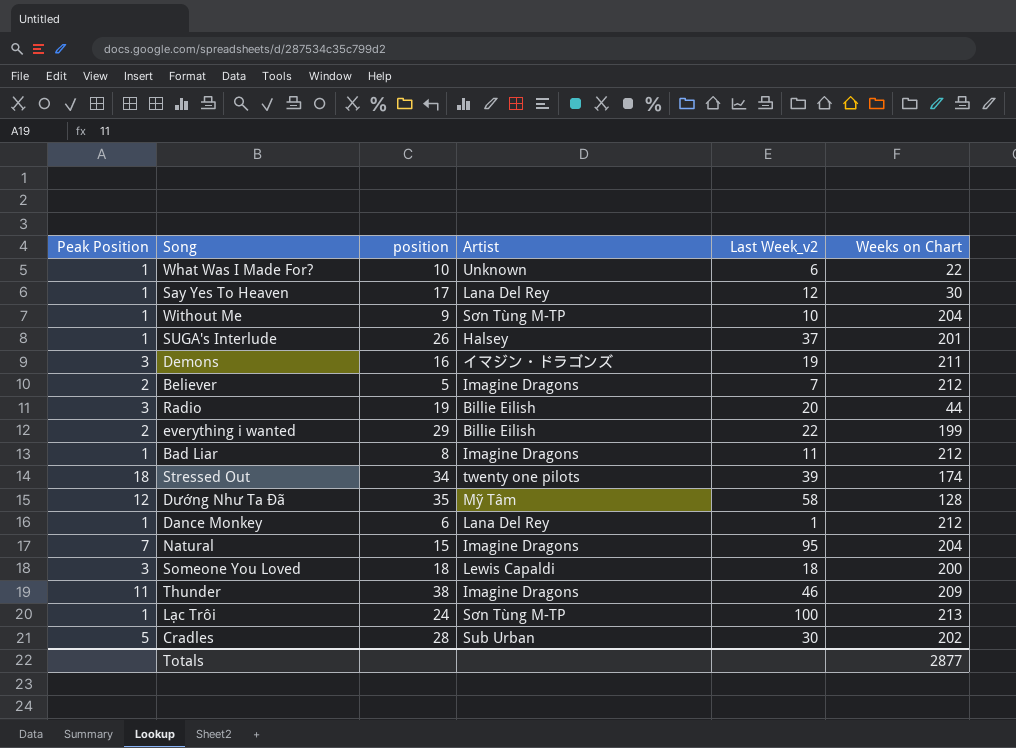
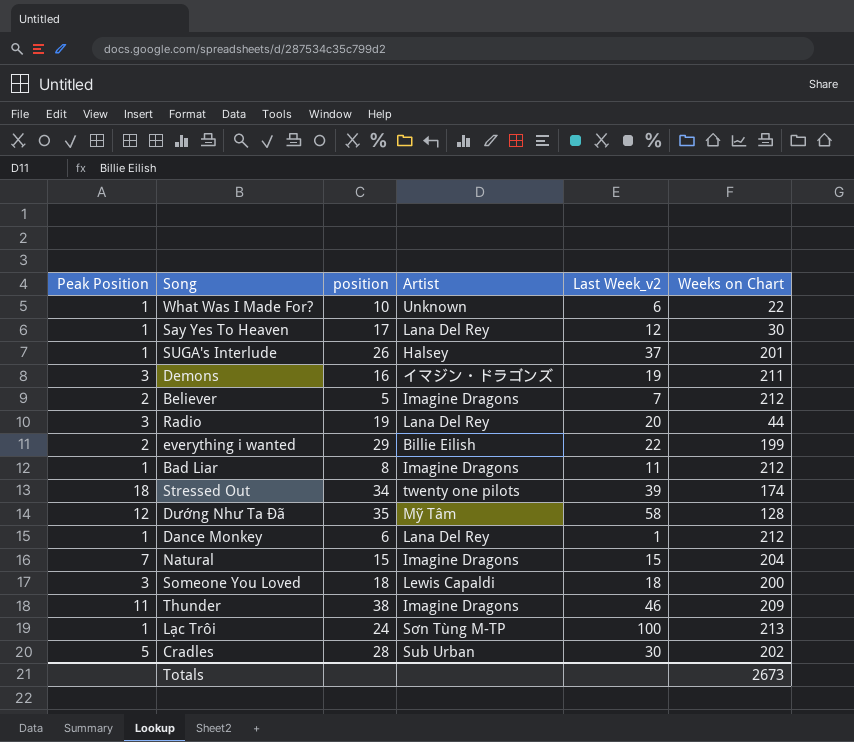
row Without Me: 1 | 9 | Sơn Tùng M-TP | 10 | 204 -> none
Radio | Artist: Billie Eilish -> Lana Del Rey
Natural | Last Week_v2: 95 -> 15
Totals | Weeks on Chart: 2877 -> 2673

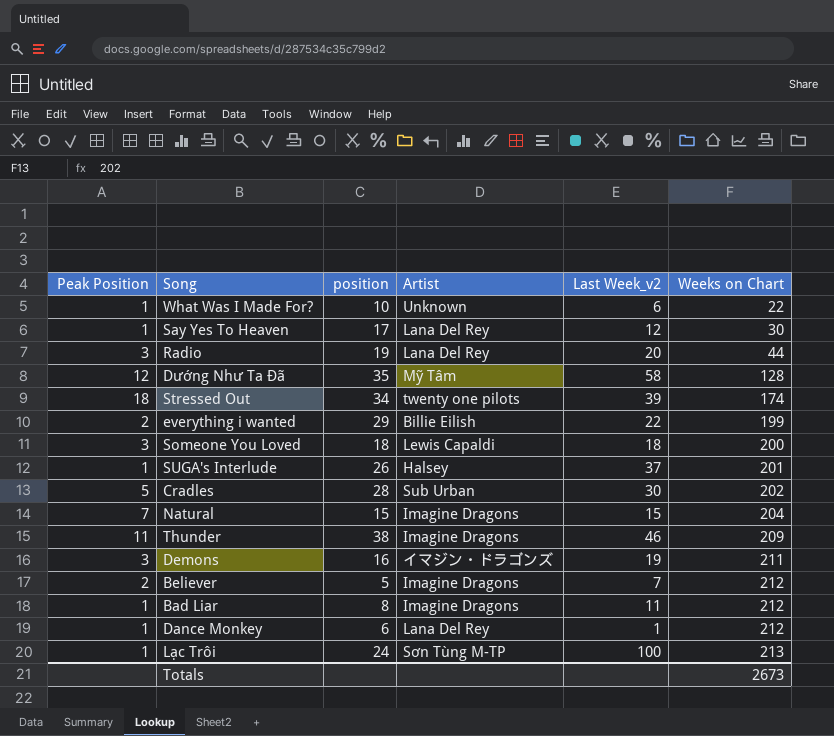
row order: none -> Weeks on Chart ascending

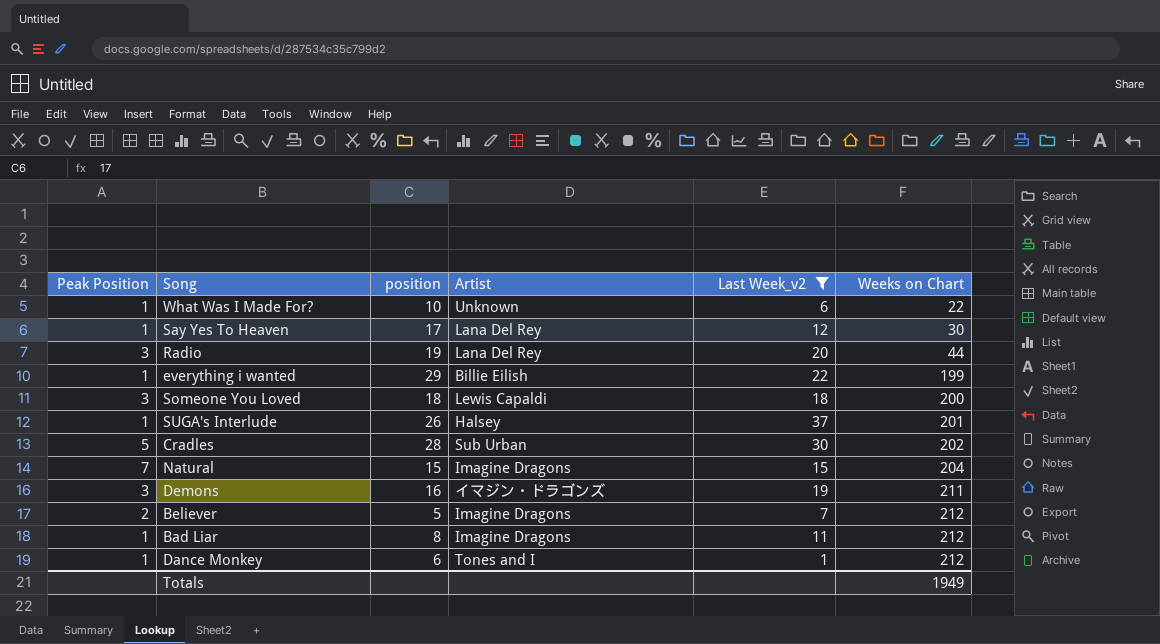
filter: none -> Last Week_v2 <= 37
everything i wanted | Peak Position: 2 -> 1
Dance Monkey | Artist: Lana Del Rey -> Tones and I
Totals | Weeks on Chart: 2673 -> 1949

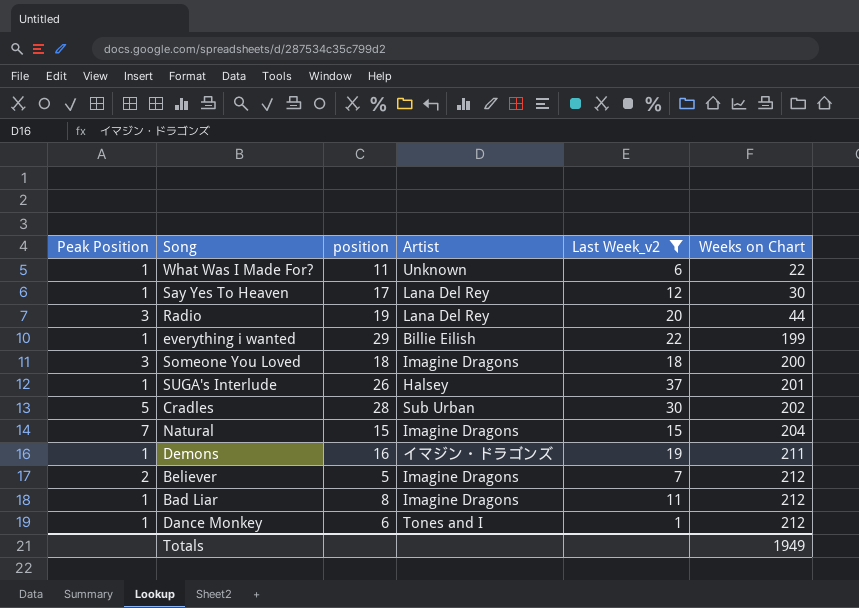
What Was I Made For? | position: 10 -> 11
Someone You Loved | Artist: Lewis Capaldi -> Imagine Dragons
Demons | Peak Position: 3 -> 1

